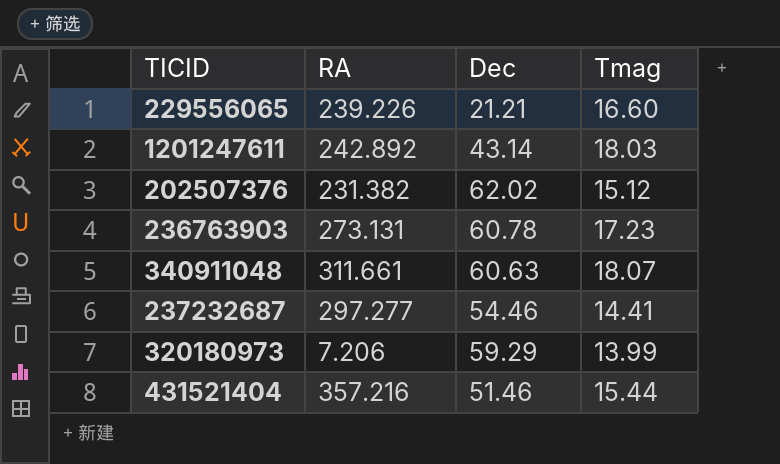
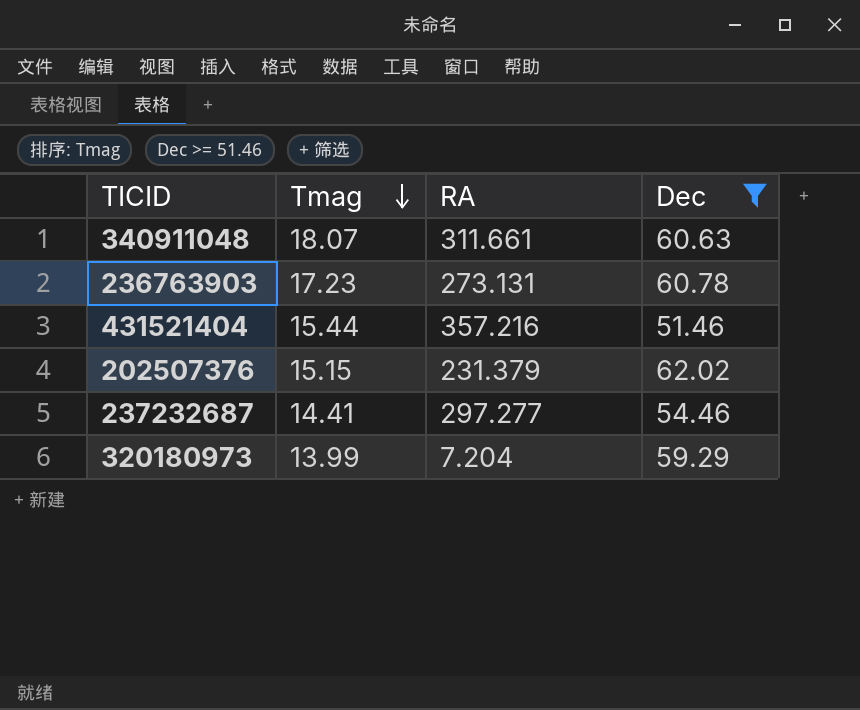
filter: none -> Dec >= 51.46
row order: none -> Tmag descending
column Tmag | position: 4 -> 2
202507376 | Tmag: 15.12 -> 15.15
202507376 | RA: 231.382 -> 231.379
320180973 | RA: 7.206 -> 7.204

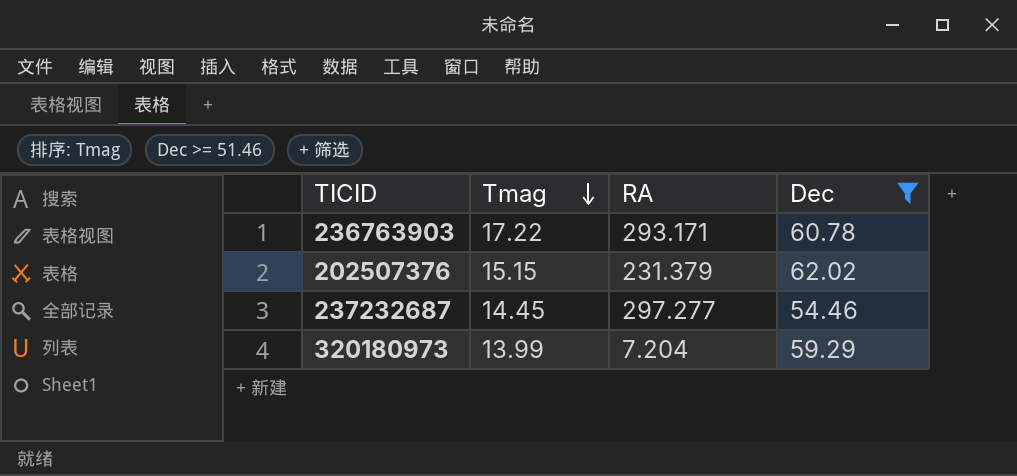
row 340911048: 18.07 | 311.661 | 60.63 -> none
row 431521404: 15.44 | 357.216 | 51.46 -> none
236763903 | Tmag: 17.23 -> 17.22
236763903 | RA: 273.131 -> 293.171
237232687 | Tmag: 14.41 -> 14.45

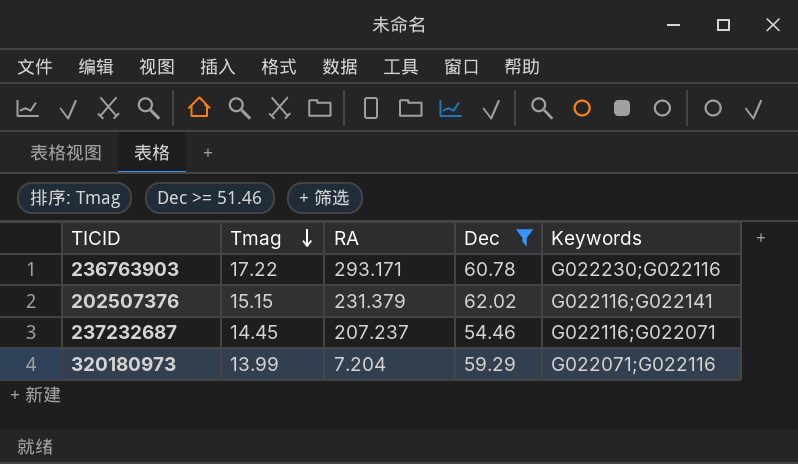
column Keywords | position: none -> 5
237232687 | RA: 297.277 -> 207.237

